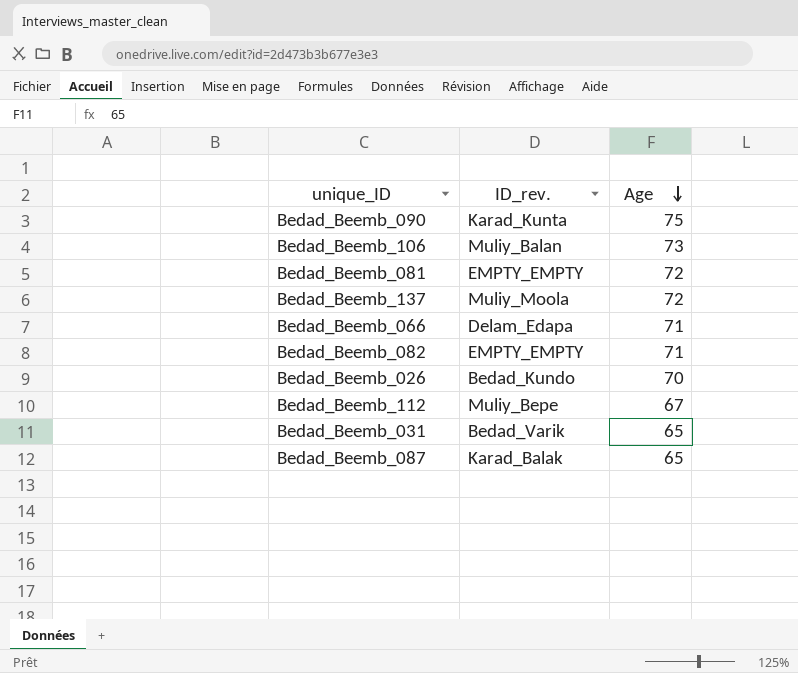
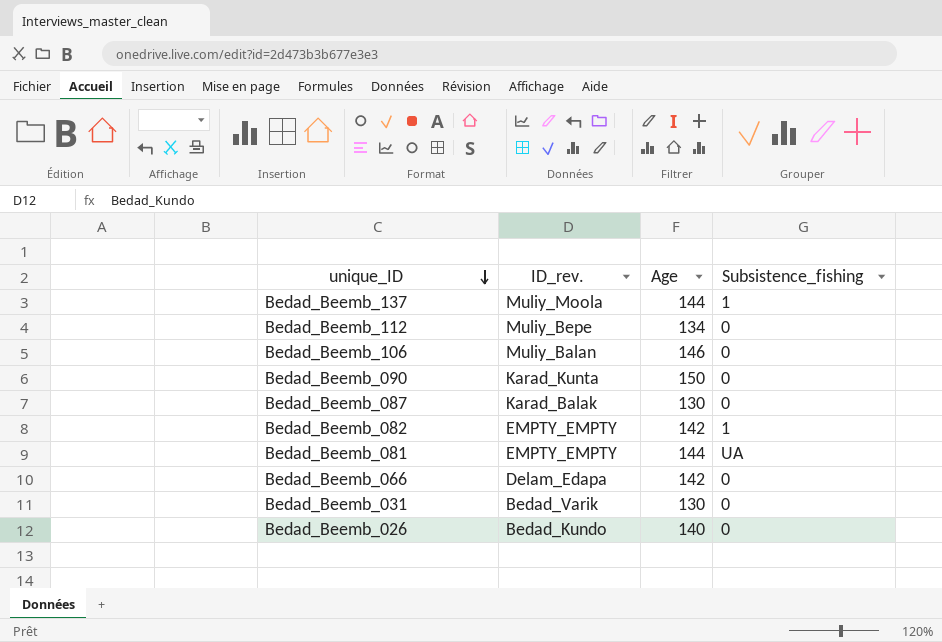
row order: Age descending -> unique_ID descending
column Subsistence_fishing | position: none -> 4
Bedad_Beemb_137 | Age: 72 -> 144
Bedad_Beemb_112 | Age: 67 -> 134
Bedad_Beemb_106 | Age: 73 -> 146
Bedad_Beemb_090 | Age: 75 -> 150
Bedad_Beemb_087 | Age: 65 -> 130
Bedad_Beemb_082 | Age: 71 -> 142
Bedad_Beemb_081 | Age: 72 -> 144
Bedad_Beemb_066 | Age: 71 -> 142
Bedad_Beemb_031 | Age: 65 -> 130
Bedad_Beemb_026 | Age: 70 -> 140

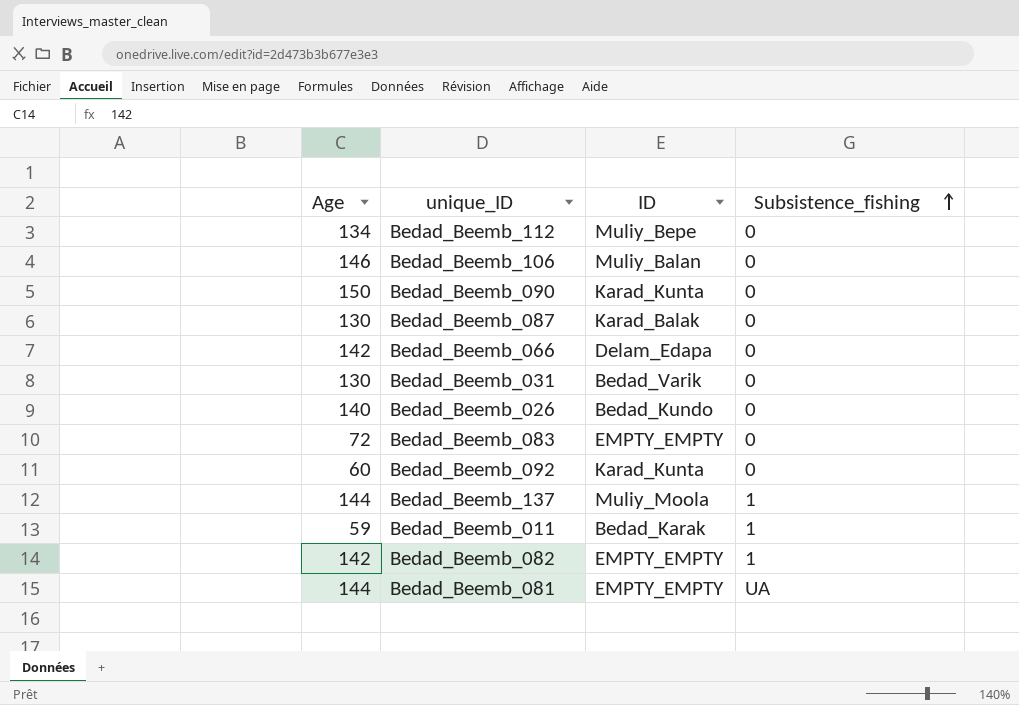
row order: unique_ID descending -> Subsistence_fishing ascending
column Age | position: 3 -> 1
column name: ID_rev. -> ID
row Bedad_Beemb_083: none -> 72 | EMPTY_EMPTY | 0
row Bedad_Beemb_092: none -> 60 | Karad_Kunta | 0
row Bedad_Beemb_011: none -> 59 | Bedad_Karak | 1

